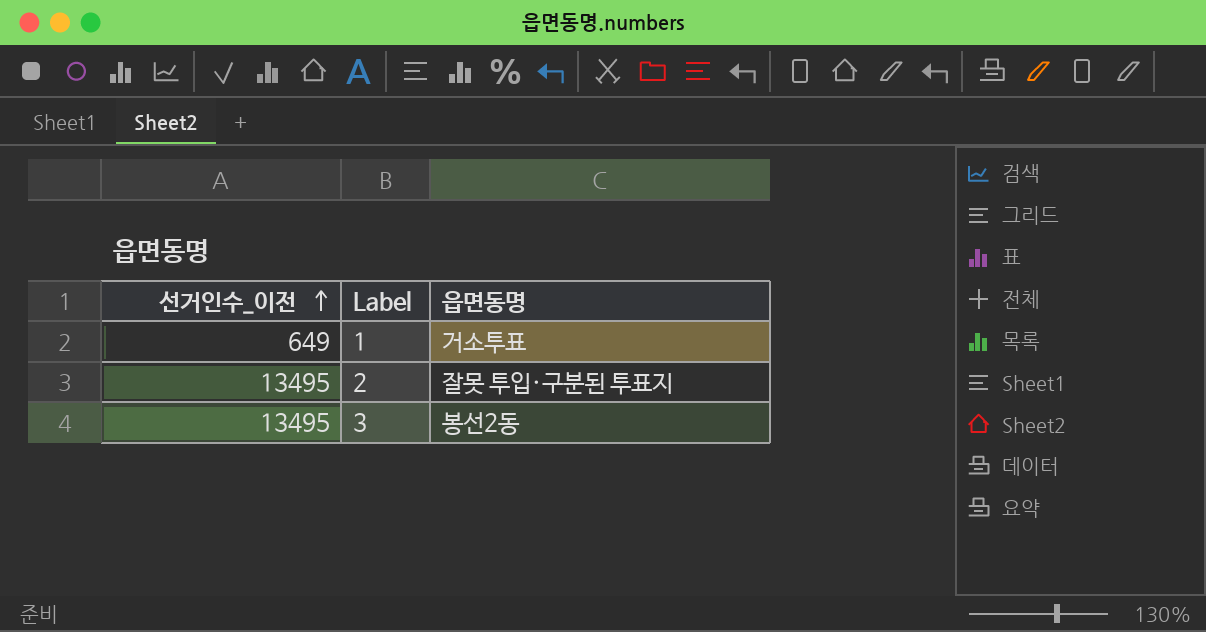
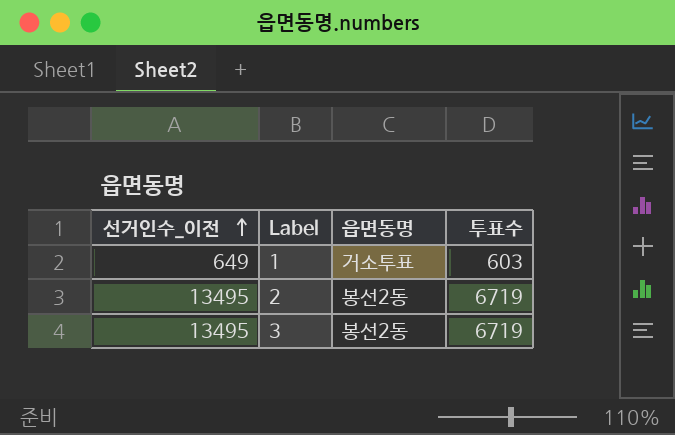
column 투표수 | position: none -> 4
2 | 읍면동명: 잘못 투입·구분된 투표지 -> 봉선2동

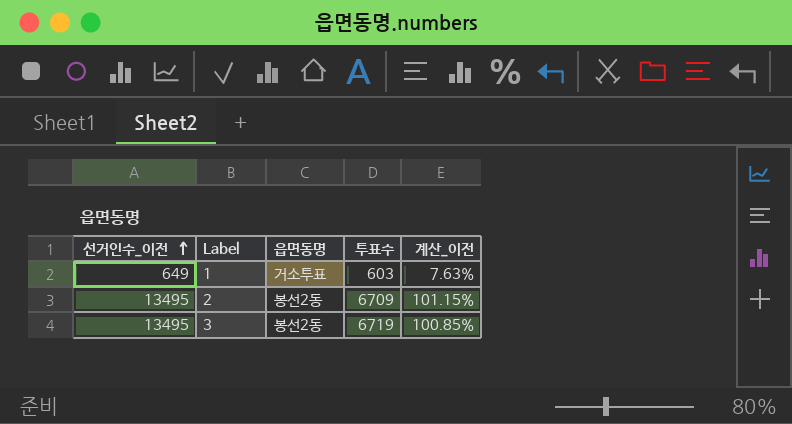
column 계산_이전 | formula: none -> ([선거인수_이전] - [투표수]) / [투표수]
2 | 투표수: 6719 -> 6709

